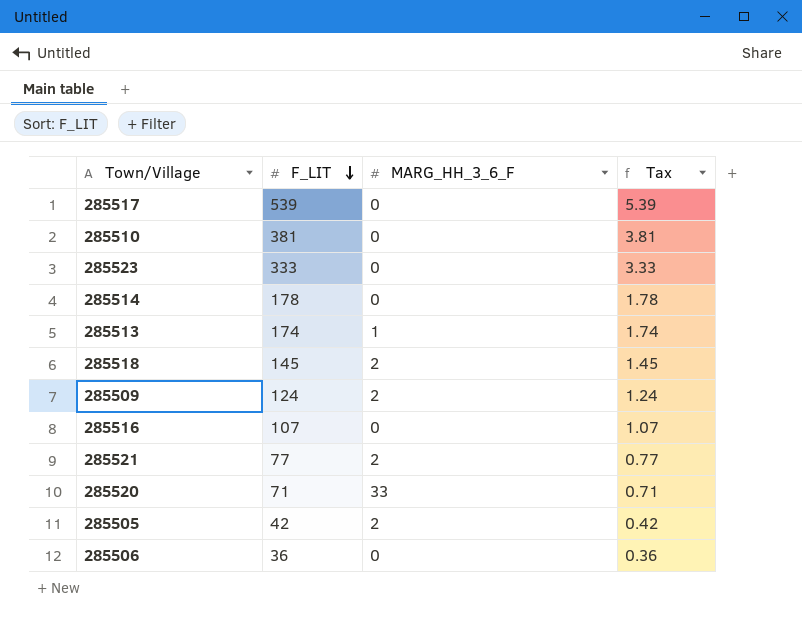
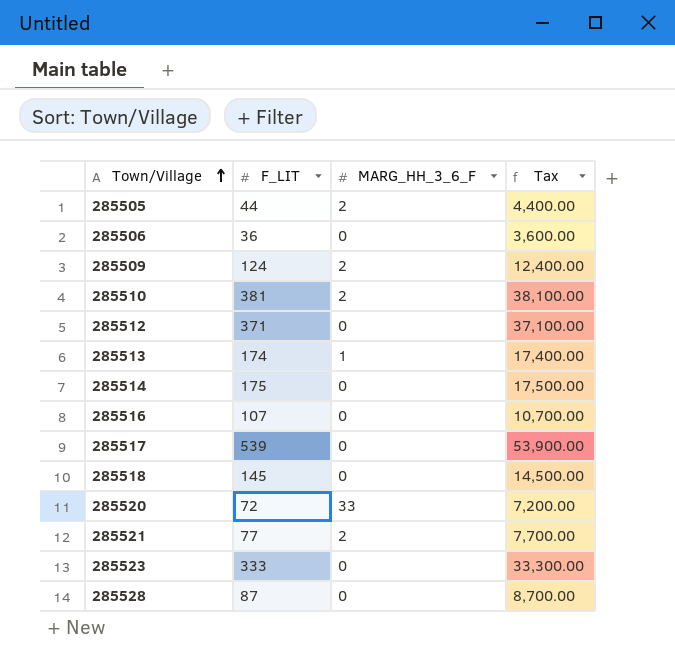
row order: F_LIT descending -> Town/Village ascending
column Tax | formula: [F_LIT] * 0.01 -> [F_LIT] * 100
285505 | F_LIT: 42 -> 44
285510 | MARG_HH_3_6_F: 0 -> 2
row 285512: none -> 371 | 0 | 37,100.00
285514 | F_LIT: 178 -> 175
285518 | MARG_HH_3_6_F: 2 -> 0
285520 | F_LIT: 71 -> 72
row 285528: none -> 87 | 0 | 8,700.00

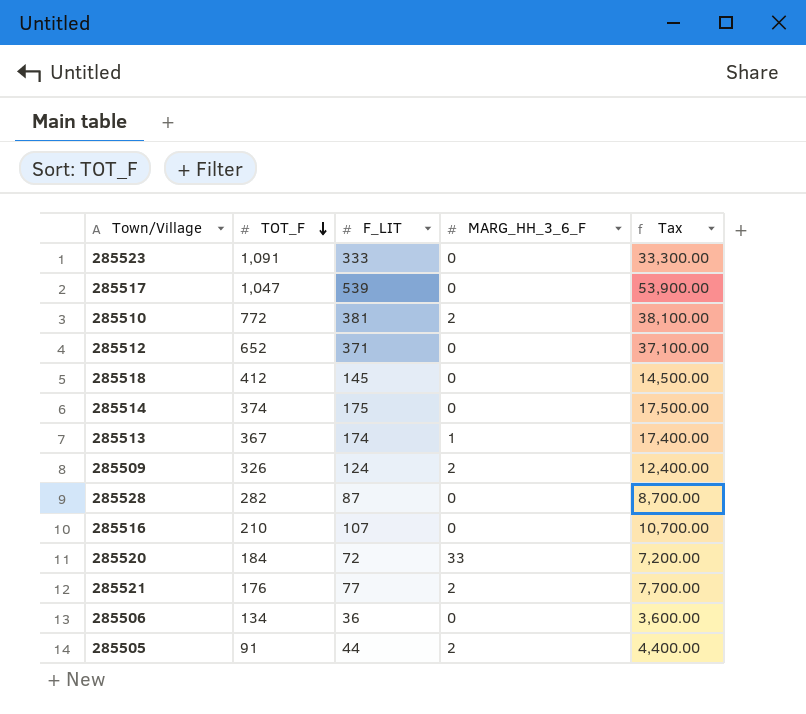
row order: Town/Village ascending -> TOT_F descending
column TOT_F | position: none -> 2

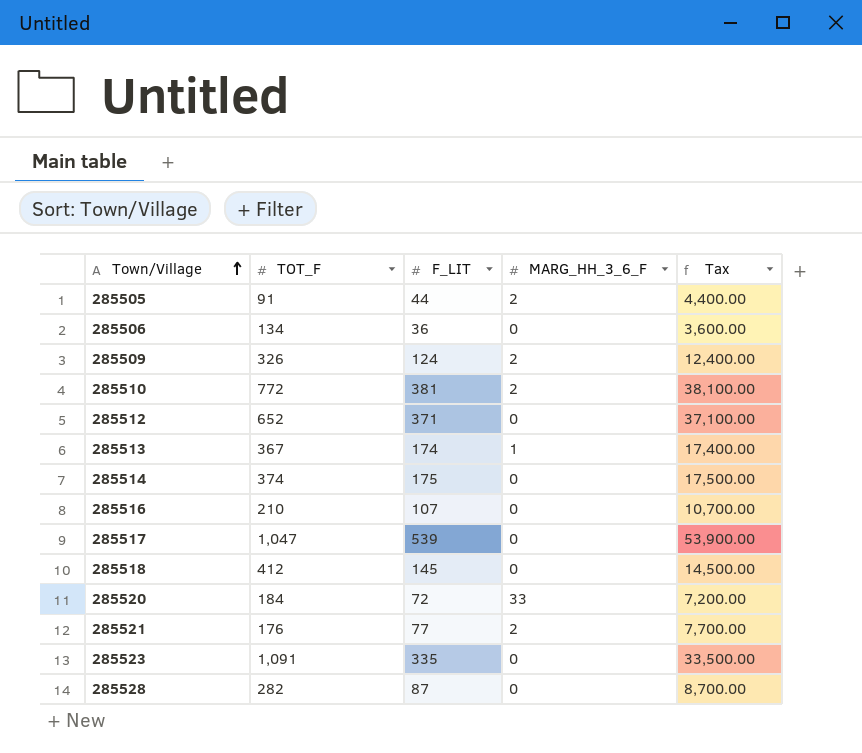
row order: TOT_F descending -> Town/Village ascending
285523 | F_LIT: 333 -> 335
285523 | Tax: 33,300.00 -> 33,500.00

